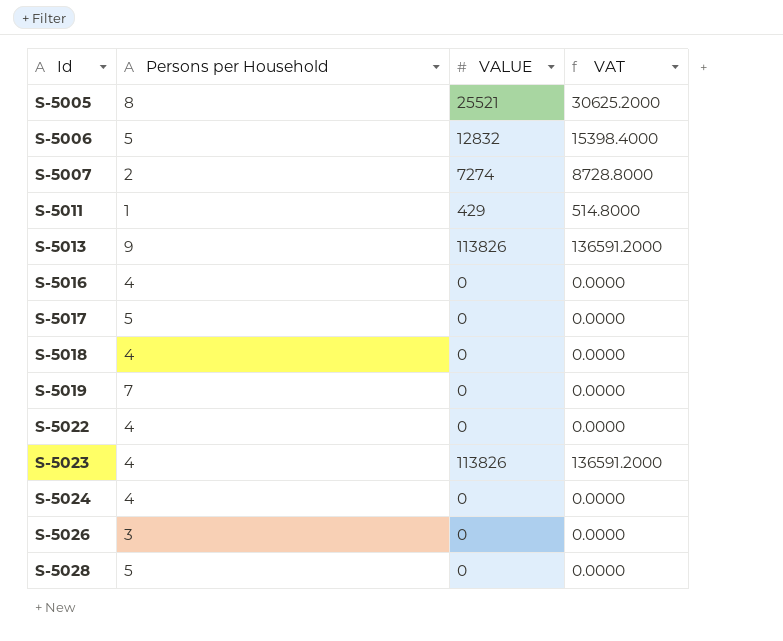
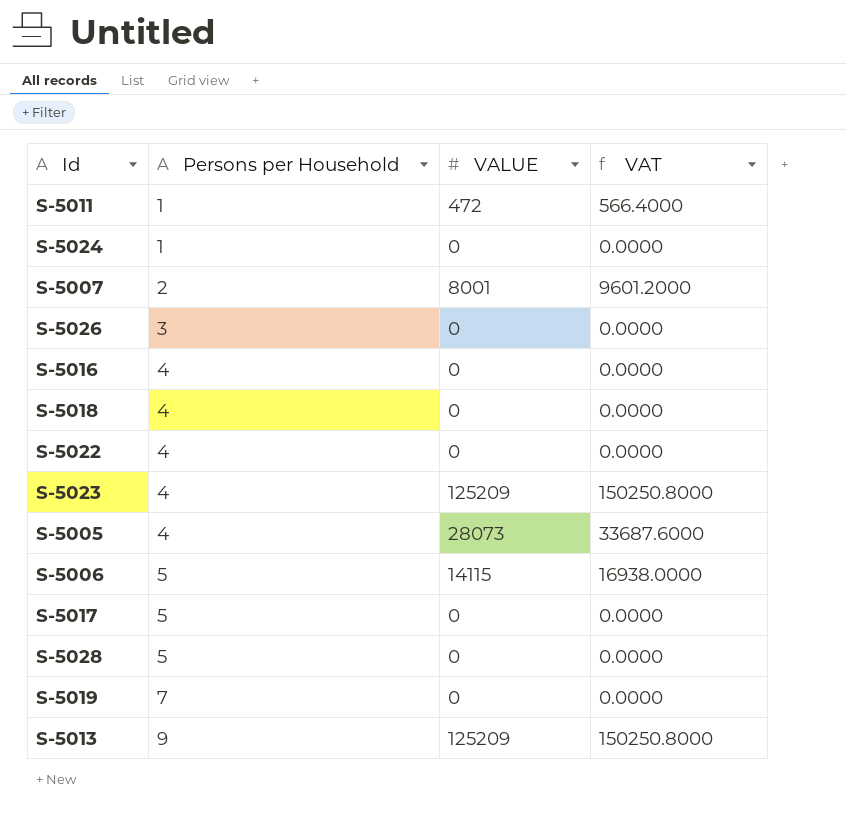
row order: Id ascending -> Persons per Household ascending
S-5011 | VALUE: 429 -> 472
S-5011 | VAT: 514.8000 -> 566.4000
S-5024 | Persons per Household: 4 -> 1
S-5007 | VALUE: 7274 -> 8001
S-5007 | VAT: 8728.8000 -> 9601.2000
S-5023 | VALUE: 113826 -> 125209
S-5023 | VAT: 136591.2000 -> 150250.8000
S-5005 | Persons per Household: 8 -> 4
S-5005 | VALUE: 25521 -> 28073
S-5005 | VAT: 30625.2000 -> 33687.6000
S-5006 | VALUE: 12832 -> 14115
S-5006 | VAT: 15398.4000 -> 16938.0000
S-5013 | VALUE: 113826 -> 125209
S-5013 | VAT: 136591.2000 -> 150250.8000

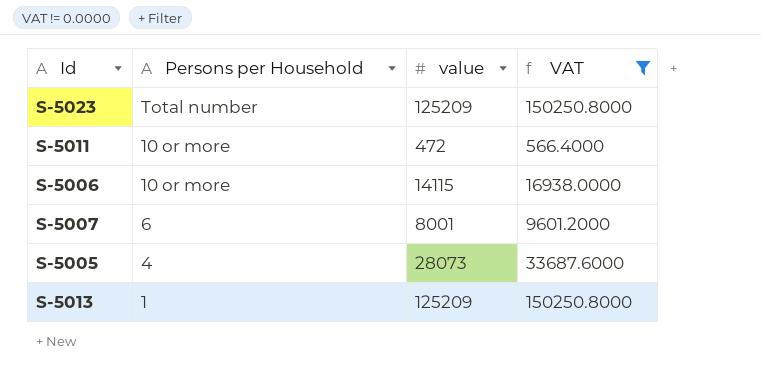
filter: none -> VAT != 0.0000
row order: Persons per Household ascending -> Persons per Household descending
column name: VALUE -> value
S-5023 | Persons per Household: 4 -> Total number
S-5011 | Persons per Household: 1 -> 10 or more
S-5006 | Persons per Household: 5 -> 10 or more
S-5007 | Persons per Household: 2 -> 6
S-5013 | Persons per Household: 9 -> 1

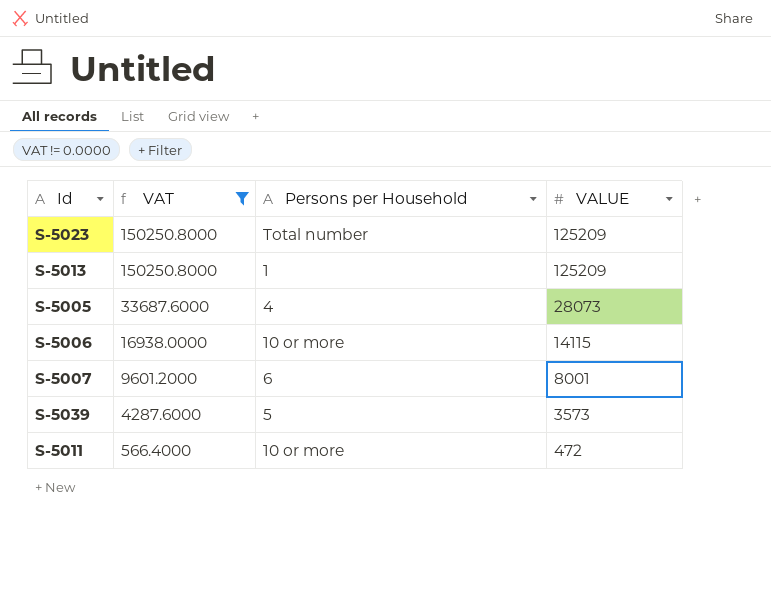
row order: Persons per Household descending -> VAT descending
column VAT | position: 4 -> 2
column name: value -> VALUE
row S-5039: none -> 4287.6000 | 5 | 3573

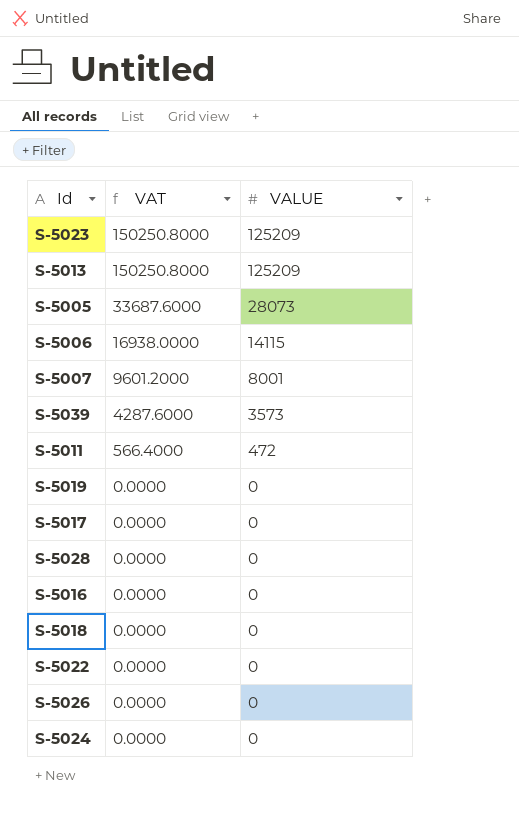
filter: VAT != 0.0000 -> none
column Persons per Household | position: 3 -> none

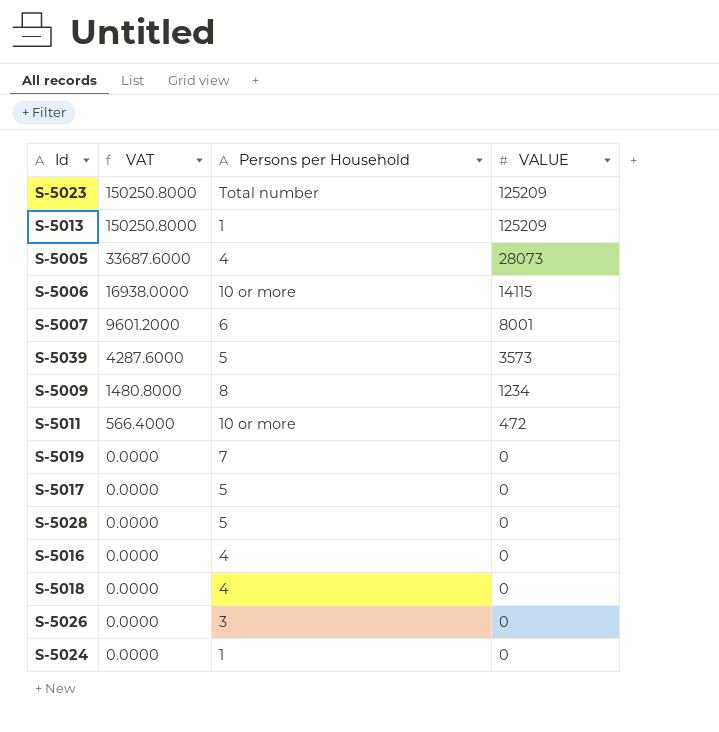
column Persons per Household | position: none -> 3
row S-5022: 0.0000 | 0 -> none
row S-5009: none -> 1480.8000 | 8 | 1234

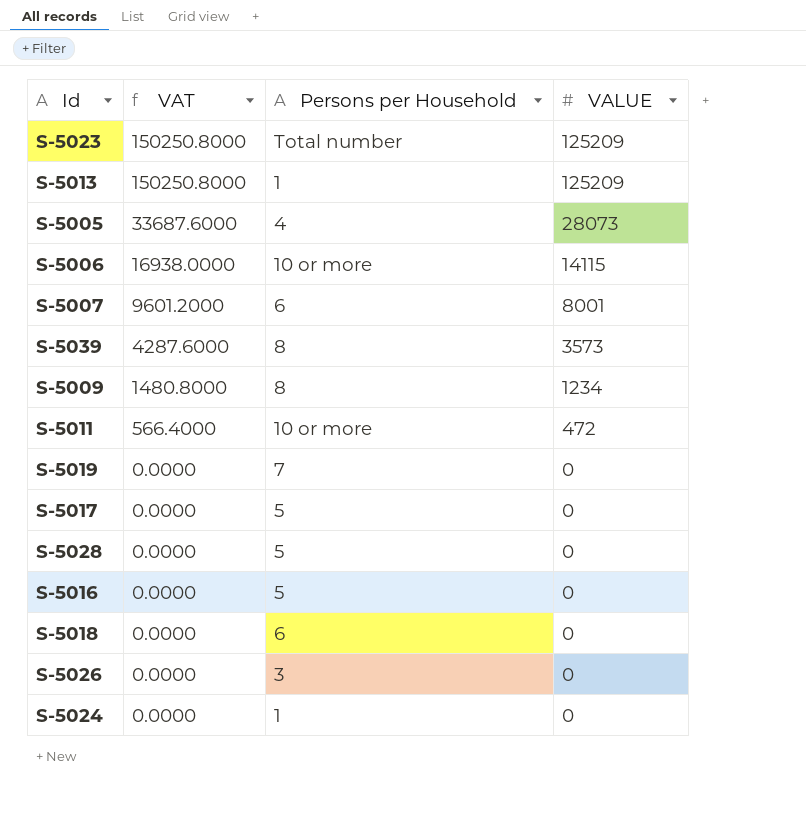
S-5039 | Persons per Household: 5 -> 8
S-5016 | Persons per Household: 4 -> 5
S-5018 | Persons per Household: 4 -> 6

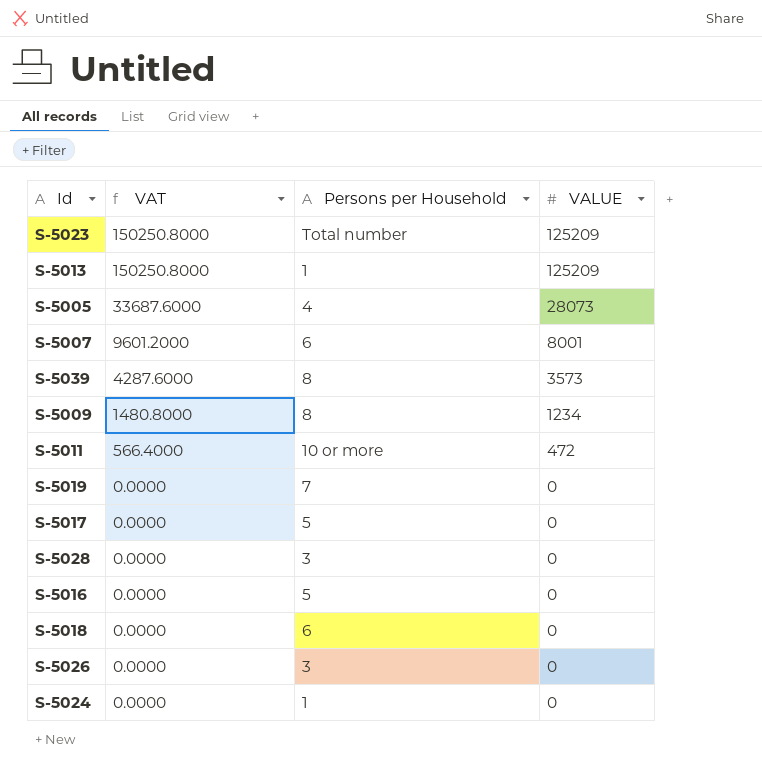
row S-5006: 16938.0000 | 10 or more | 14115 -> none
S-5028 | Persons per Household: 5 -> 3

